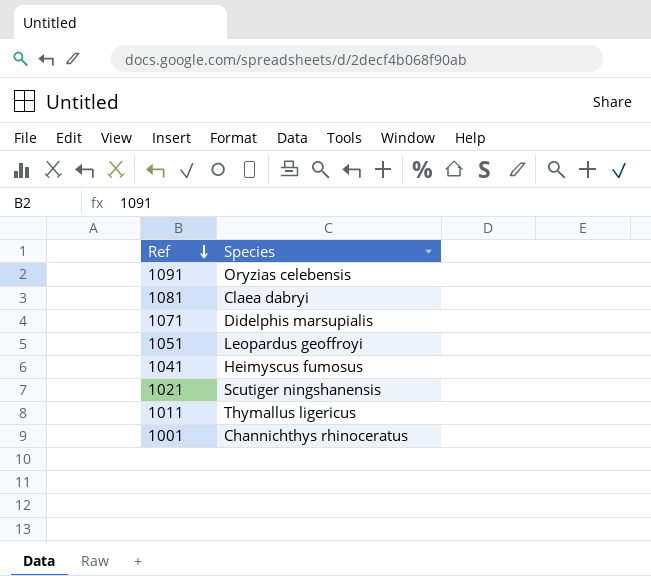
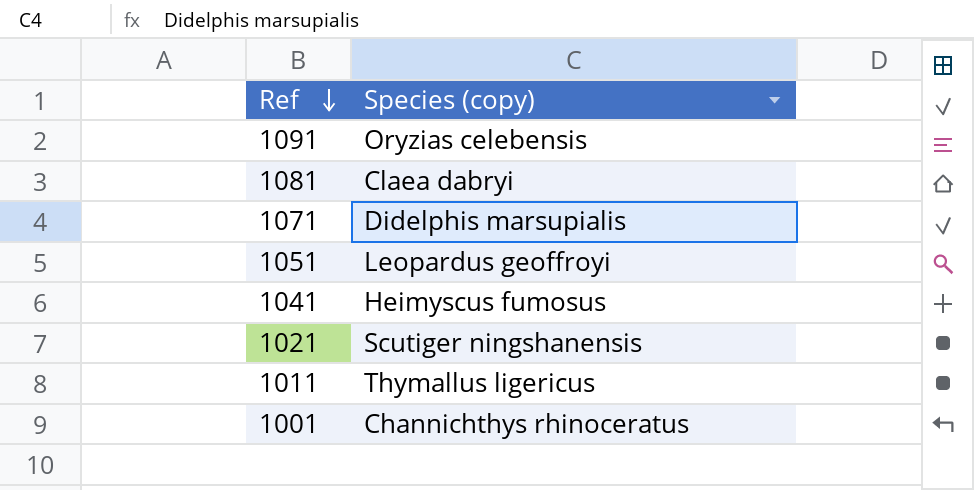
column name: Species -> Species (copy)

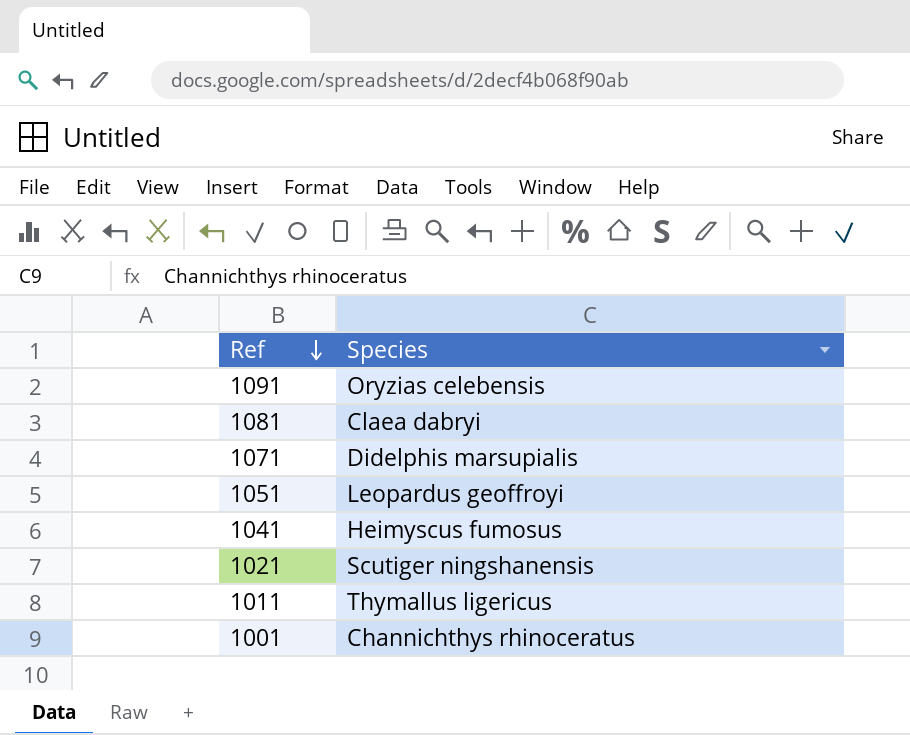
column name: Species (copy) -> Species

